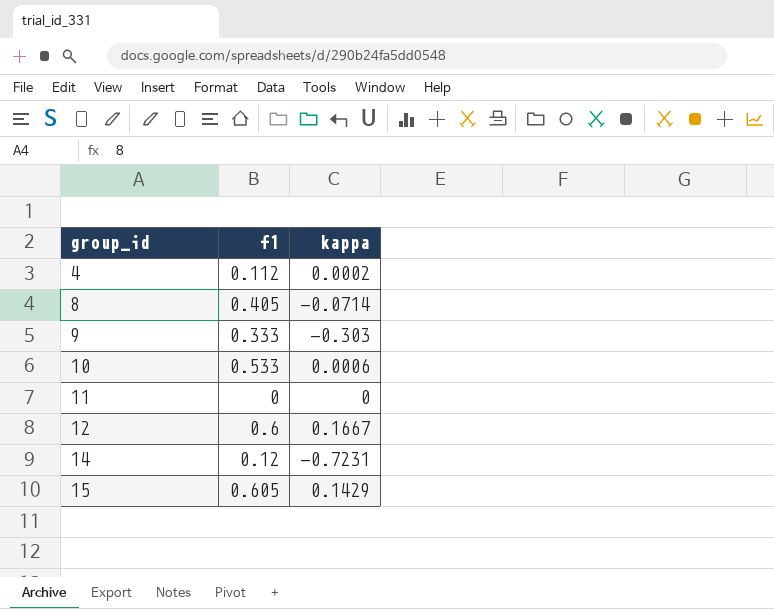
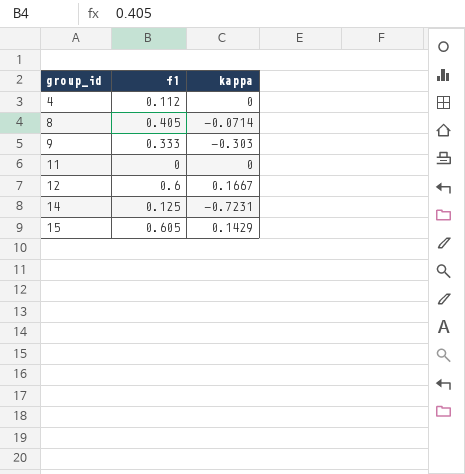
row 10: 0.533 | 0.0006 -> none
4 | kappa: 0.0002 -> 0
14 | f1: 0.12 -> 0.125

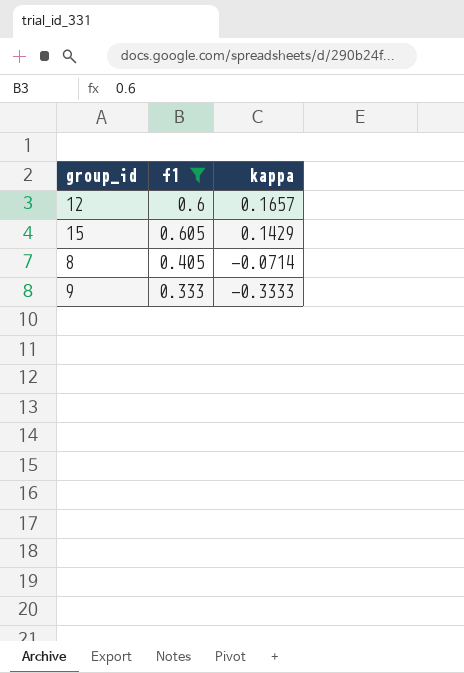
filter: none -> f1 >= 0.333
row order: group_id ascending -> kappa descending
12 | kappa: 0.1667 -> 0.1657
9 | kappa: -0.303 -> -0.3333

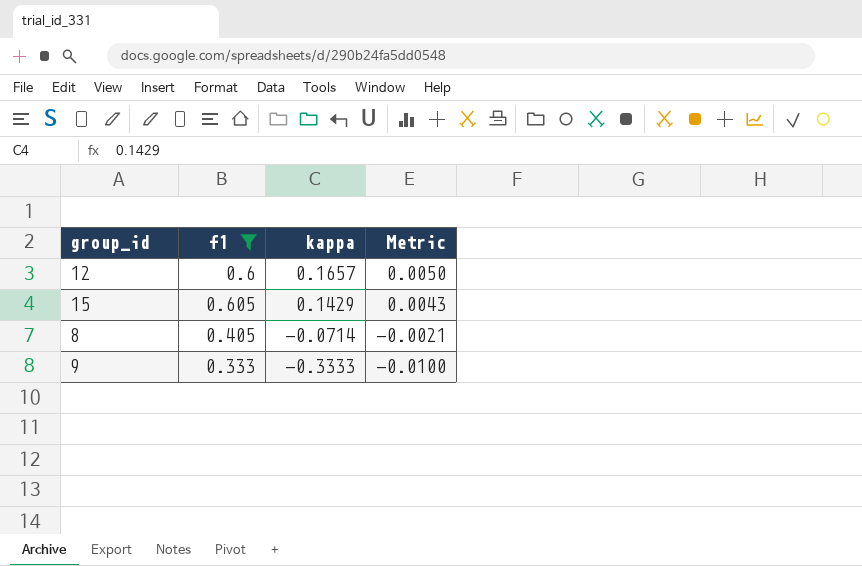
column Metric | formula: none -> [kappa] * 0.03

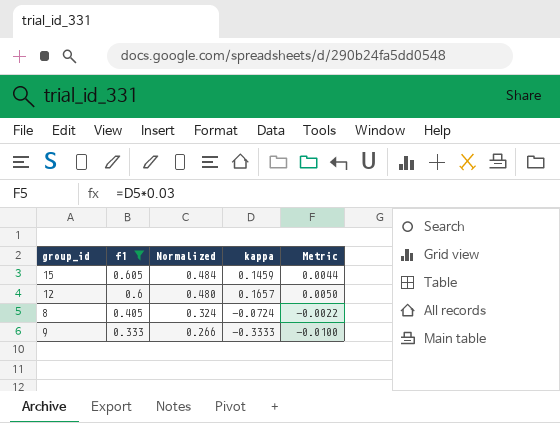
row order: kappa descending -> f1 descending
column Normalized | formula: none -> [f1] * 0.8
15 | kappa: 0.1429 -> 0.1459
15 | Metric: 0.0043 -> 0.0044
8 | kappa: -0.0714 -> -0.0724
8 | Metric: -0.0021 -> -0.0022

